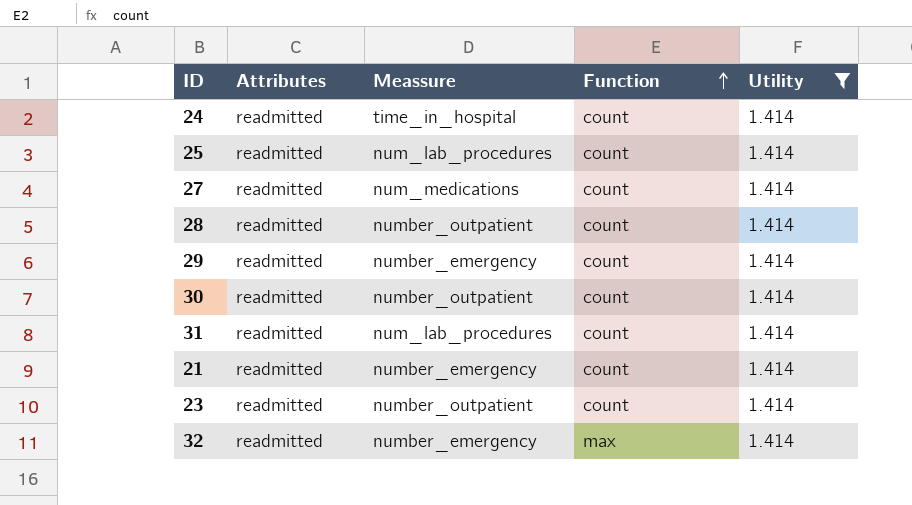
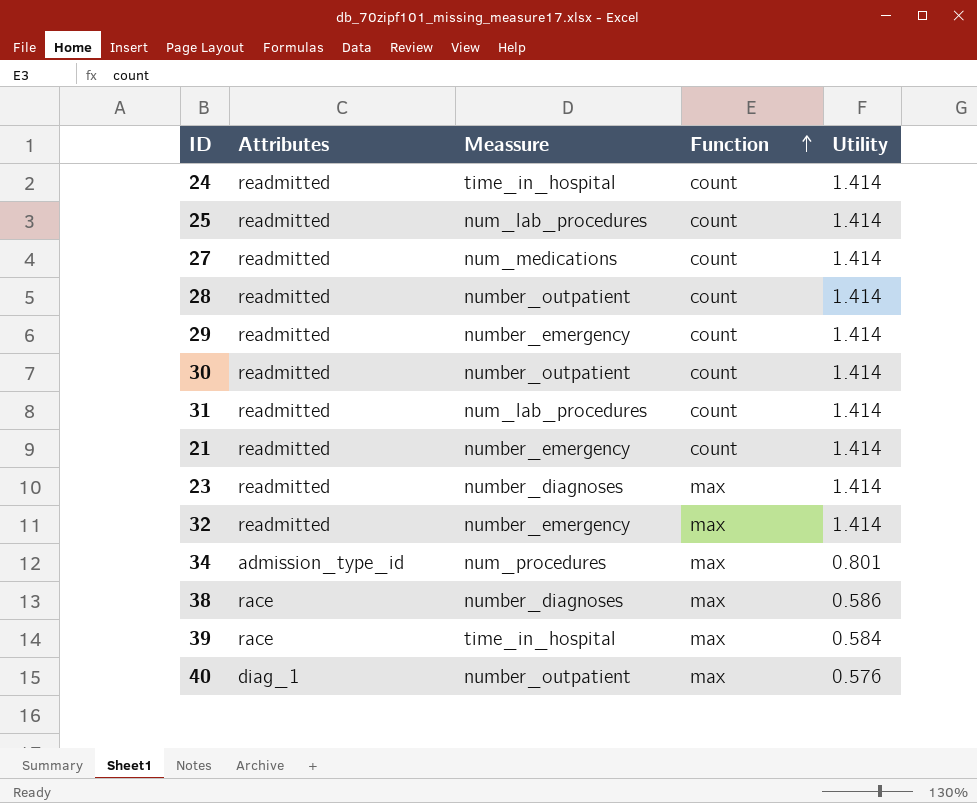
filter: Utility = 1.414 -> none
23 | Meassure: number_outpatient -> number_diagnoses
23 | Function: count -> max

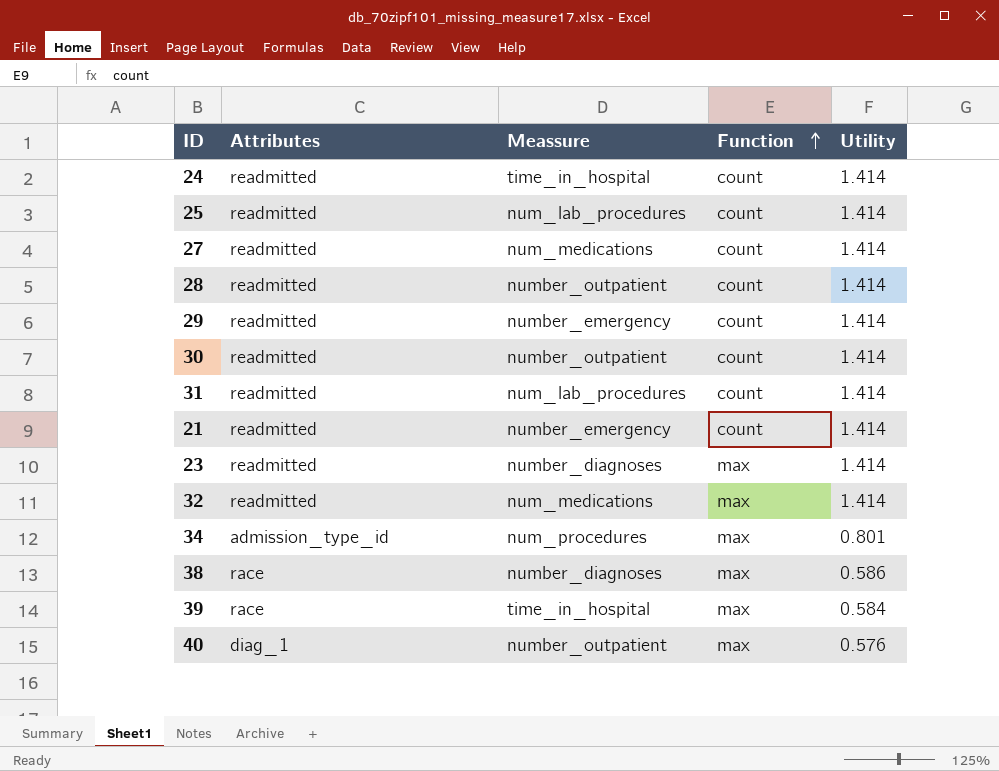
32 | Meassure: number_emergency -> num_medications

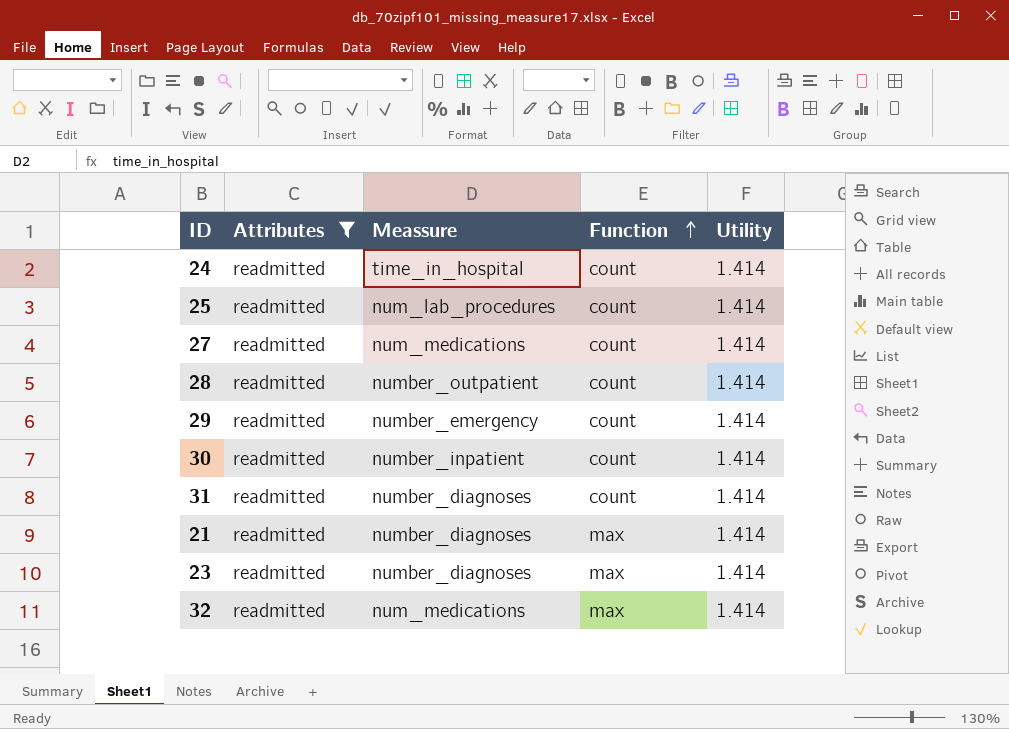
filter: none -> Attributes = readmitted
30 | Meassure: number_outpatient -> number_inpatient
31 | Meassure: num_lab_procedures -> number_diagnoses
21 | Meassure: number_emergency -> number_diagnoses
21 | Function: count -> max

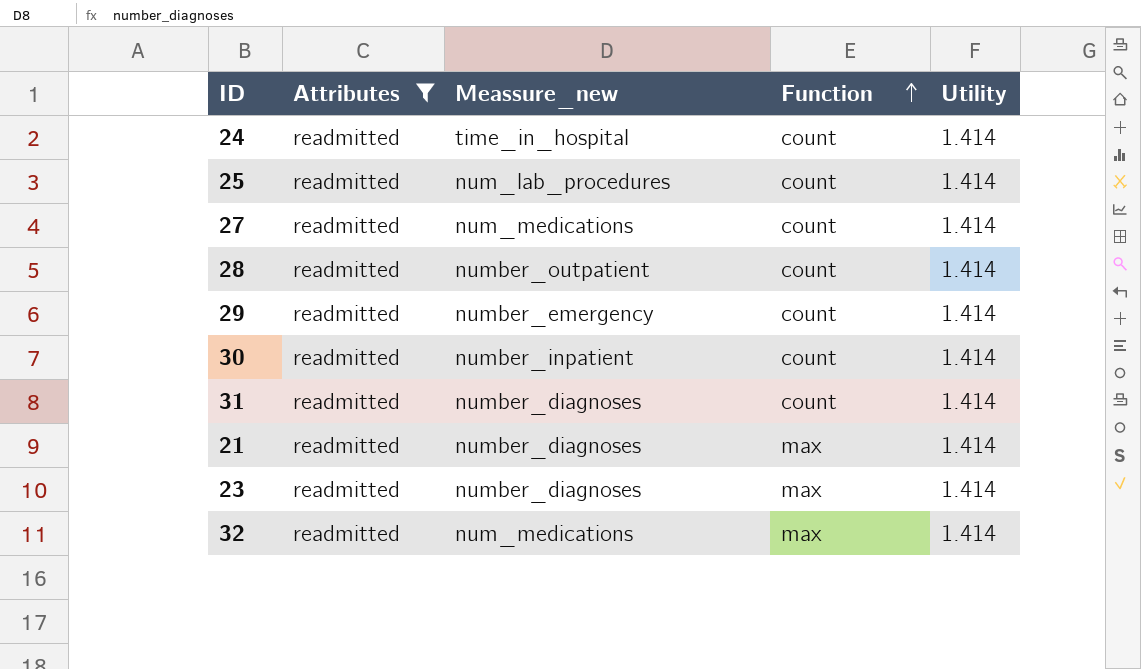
column name: Meassure -> Meassure_new

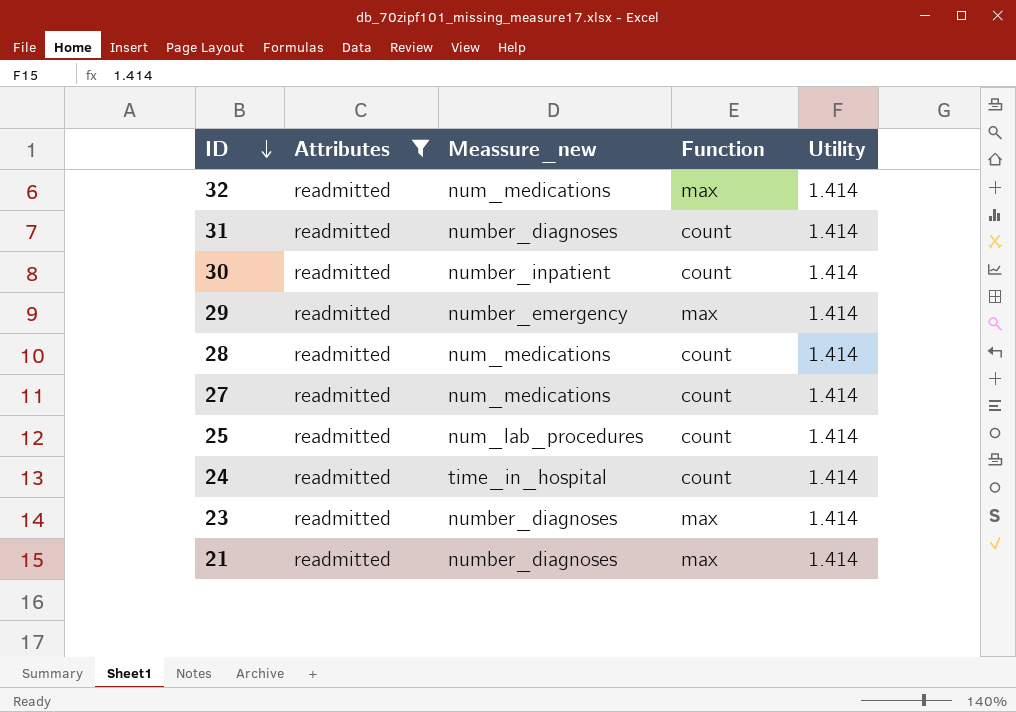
row order: Function ascending -> ID descending
29 | Function: count -> max
28 | Meassure_new: number_outpatient -> num_medications

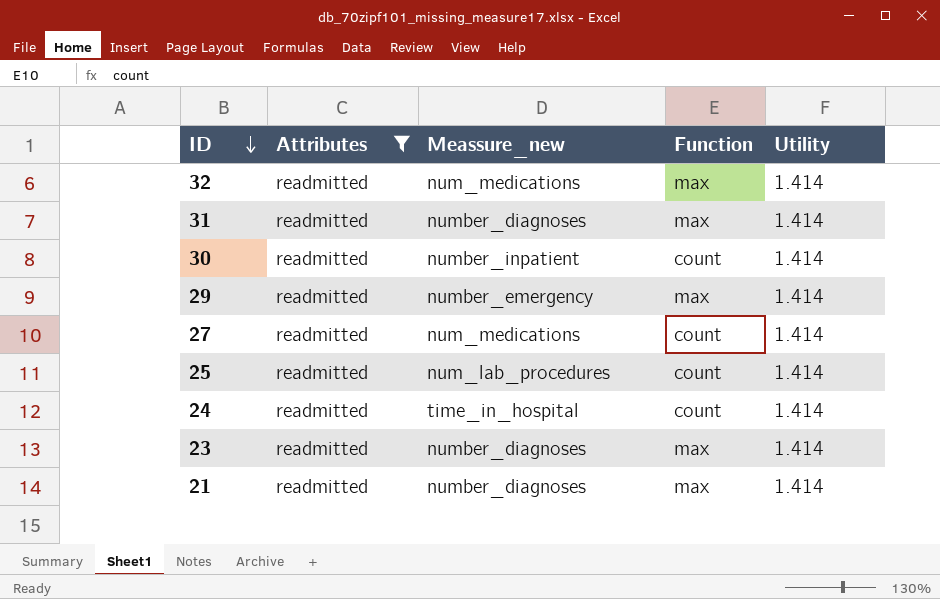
row 28: readmitted | num_medications | count | 1.414 -> none
31 | Function: count -> max

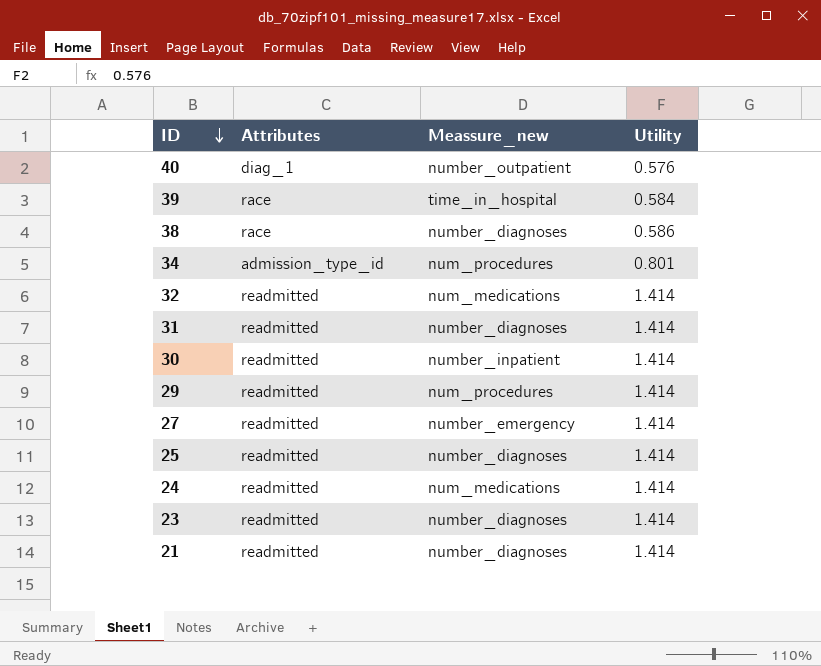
filter: Attributes = readmitted -> none
column Function | position: 4 -> none
29 | Meassure_new: number_emergency -> num_procedures
27 | Meassure_new: num_medications -> number_emergency
25 | Meassure_new: num_lab_procedures -> number_diagnoses
24 | Meassure_new: time_in_hospital -> num_medications

